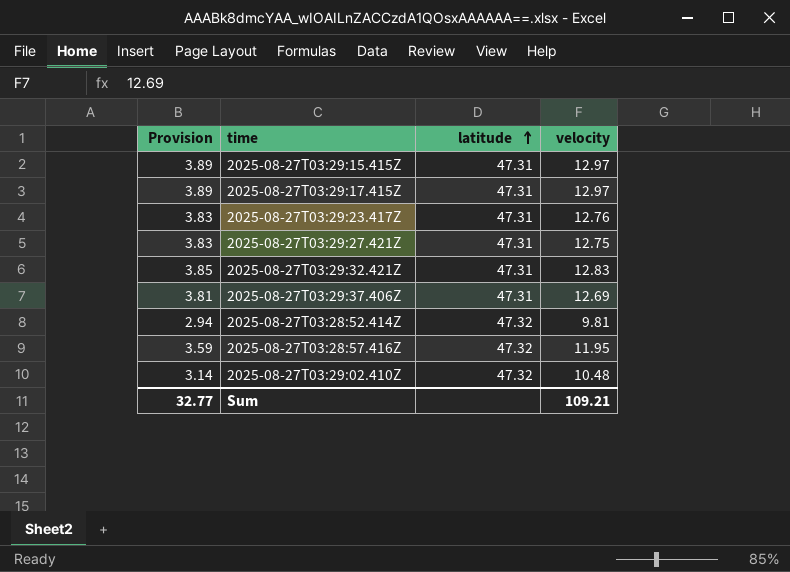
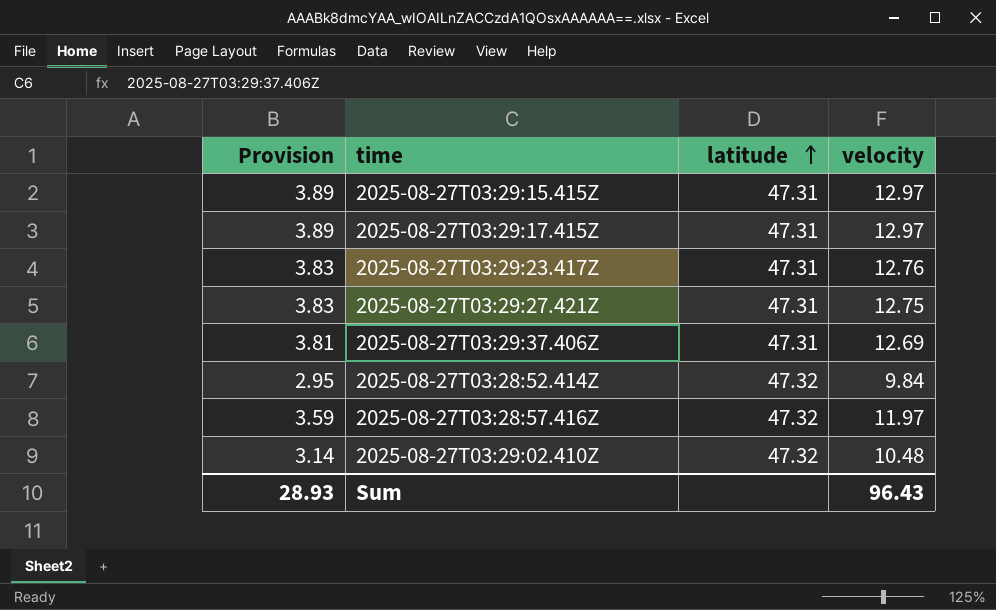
row 2025-08-27T03:29:32.421Z: 3.85 | 47.31 | 12.83 -> none
2025-08-27T03:28:52.414Z | Provision: 2.94 -> 2.95
2025-08-27T03:28:52.414Z | velocity: 9.81 -> 9.84
2025-08-27T03:28:57.416Z | velocity: 11.95 -> 11.97
Sum | Provision: 32.77 -> 28.93
Sum | velocity: 109.21 -> 96.43

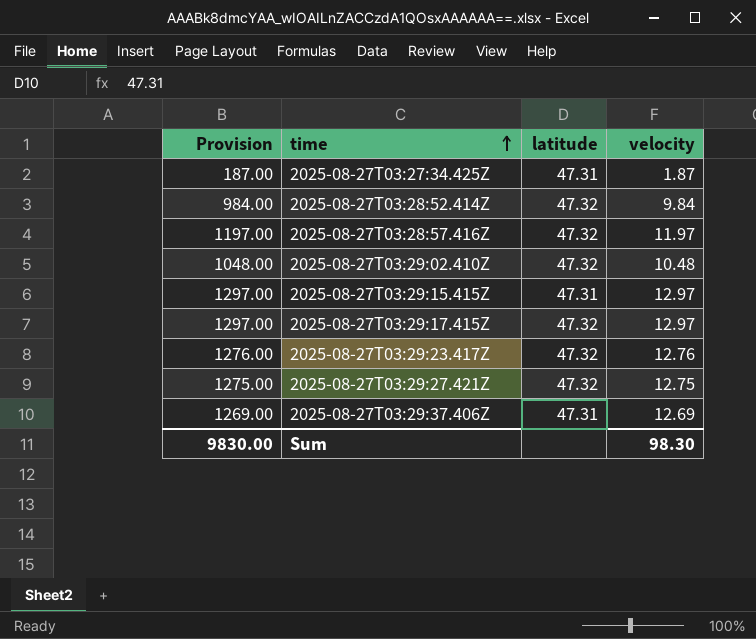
row order: latitude ascending -> time ascending
column Provision | formula: [velocity] * 0.3 -> [velocity] * 100
row 2025-08-27T03:27:34.425Z: none -> 187.00 | 47.31 | 1.87
2025-08-27T03:29:17.415Z | latitude: 47.31 -> 47.32
2025-08-27T03:29:23.417Z | latitude: 47.31 -> 47.32
2025-08-27T03:29:27.421Z | latitude: 47.31 -> 47.32
Sum | Provision: 28.93 -> 9830.00
Sum | velocity: 96.43 -> 98.30

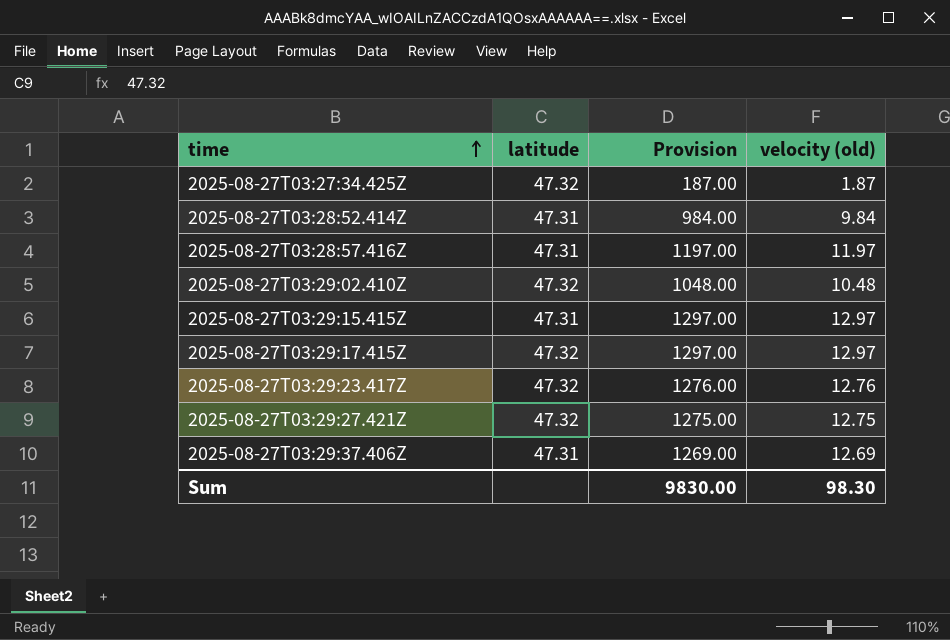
column Provision | position: 1 -> 3
column name: velocity -> velocity (old)
2025-08-27T03:27:34.425Z | latitude: 47.31 -> 47.32
2025-08-27T03:28:52.414Z | latitude: 47.32 -> 47.31
2025-08-27T03:28:57.416Z | latitude: 47.32 -> 47.31

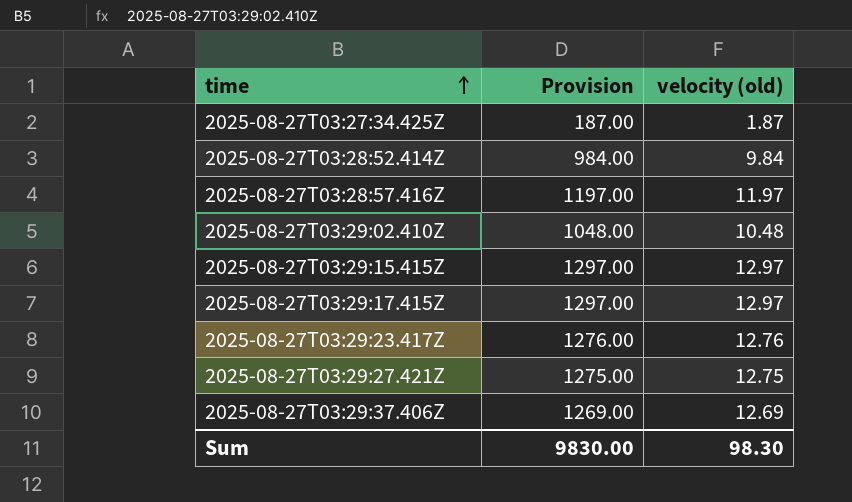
column latitude | position: 2 -> none

